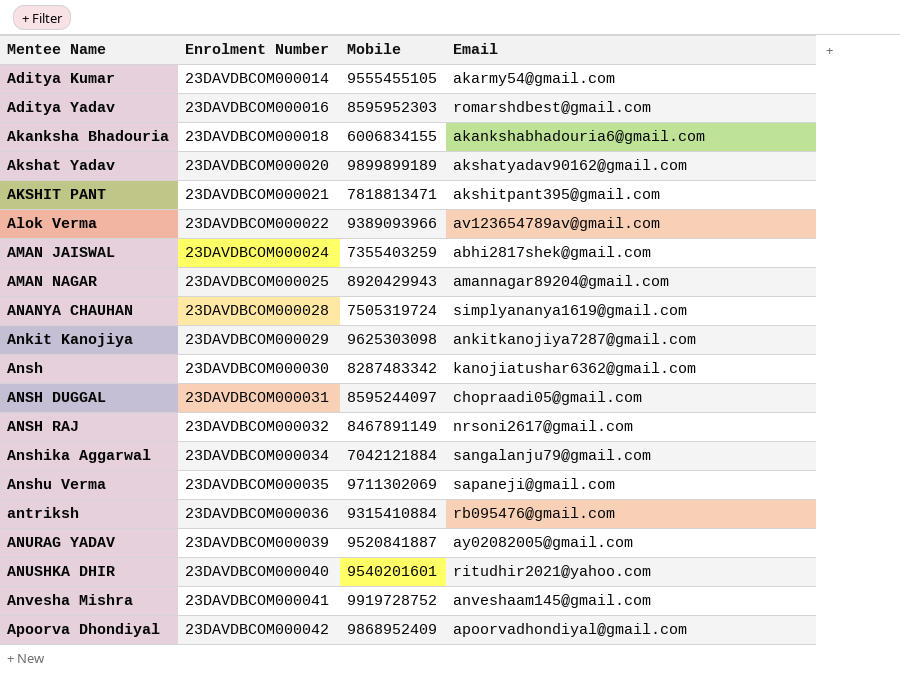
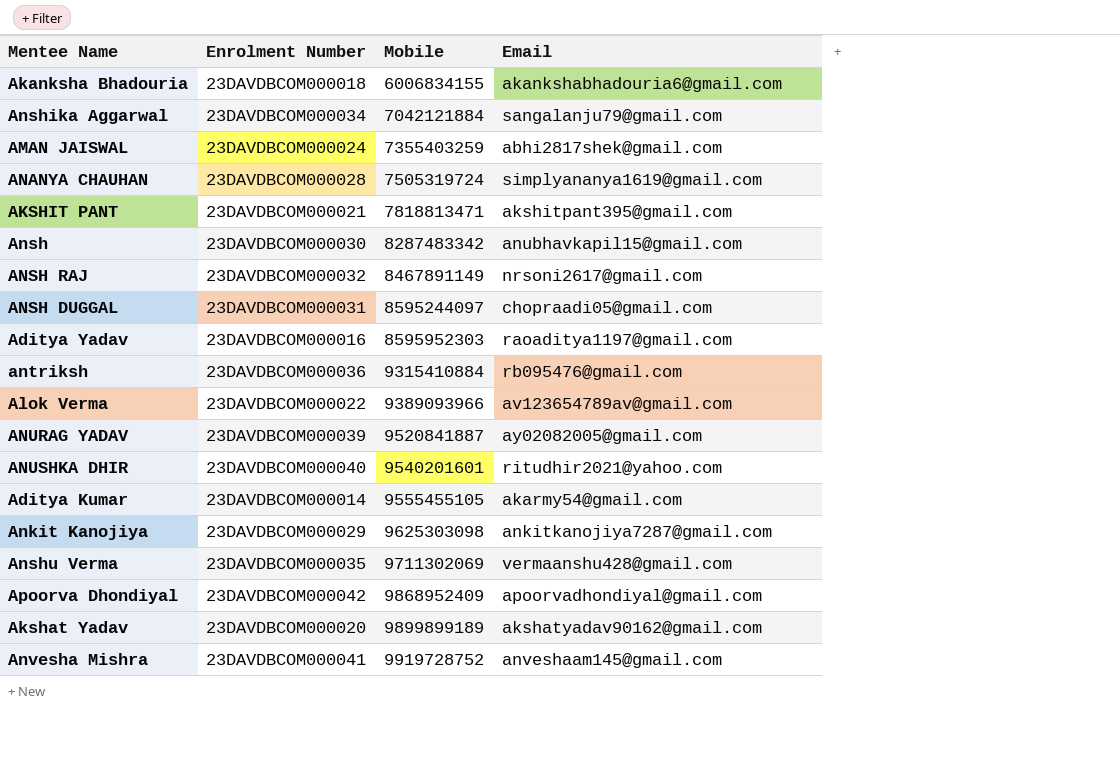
row order: Mentee Name ascending -> Mobile ascending
row AMAN NAGAR: 23DAVDBCOM000025 | 8920429943 | amannagar89204@gmail.com -> none
Ansh | Email: kanojiatushar6362@gmail.com -> anubhavkapil15@gmail.com
Aditya Yadav | Email: romarshdbest@gmail.com -> raoaditya1197@gmail.com
Anshu Verma | Email: sapaneji@gmail.com -> vermaanshu428@gmail.com

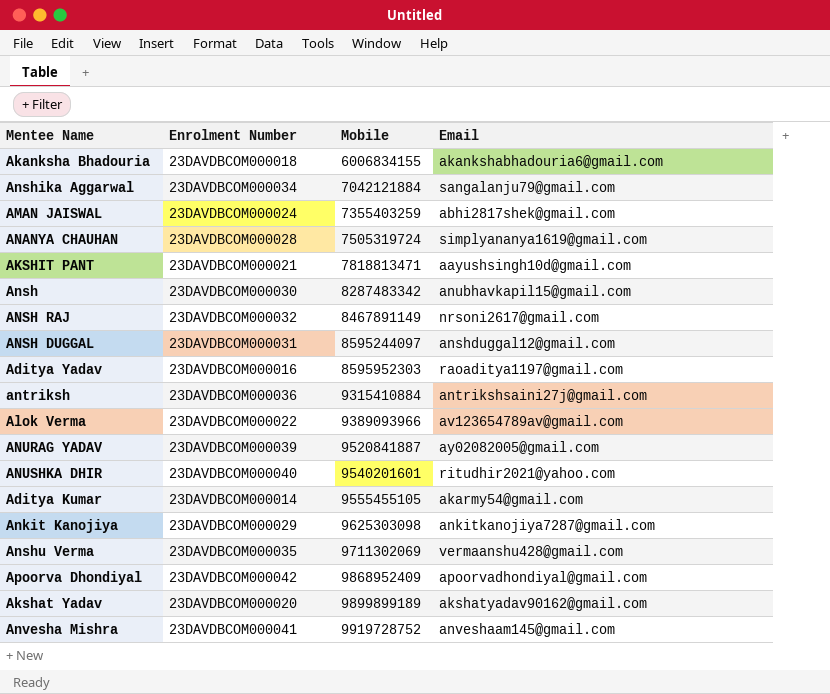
AKSHIT PANT | Email: akshitpant395@gmail.com -> aayushsingh10d@gmail.com
ANSH DUGGAL | Email: chopraadi05@gmail.com -> anshduggal12@gmail.com
antriksh | Email: rb095476@gmail.com -> antrikshsaini27j@gmail.com

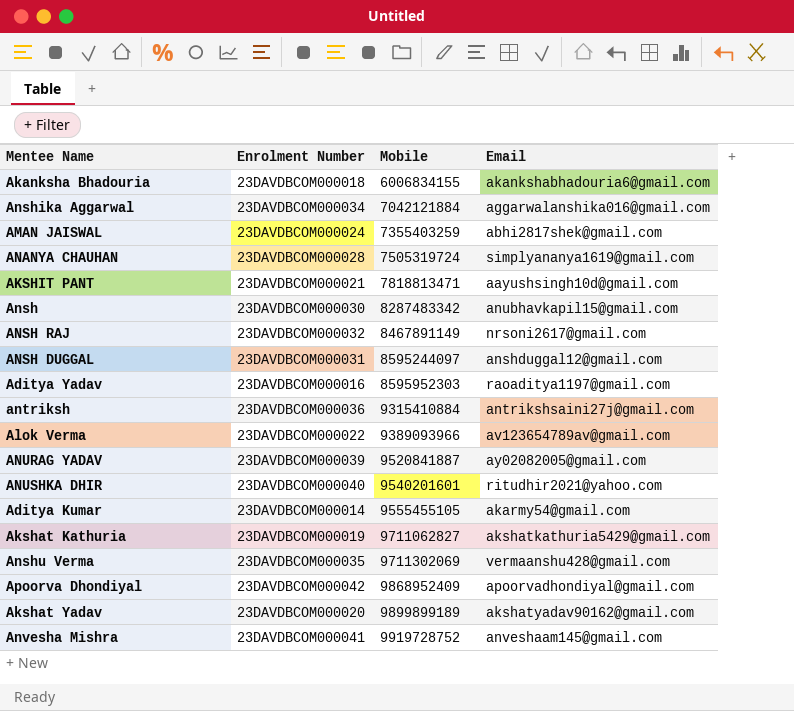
row Ankit Kanojiya: 23DAVDBCOM000029 | 9625303098 | ankitkanojiya7287@gmail.com -> none
Anshika Aggarwal | Email: sangalanju79@gmail.com -> aggarwalanshika016@gmail.com
row Akshat Kathuria: none -> 23DAVDBCOM000019 | 9711062827 | akshatkathuria5429@gmail.com

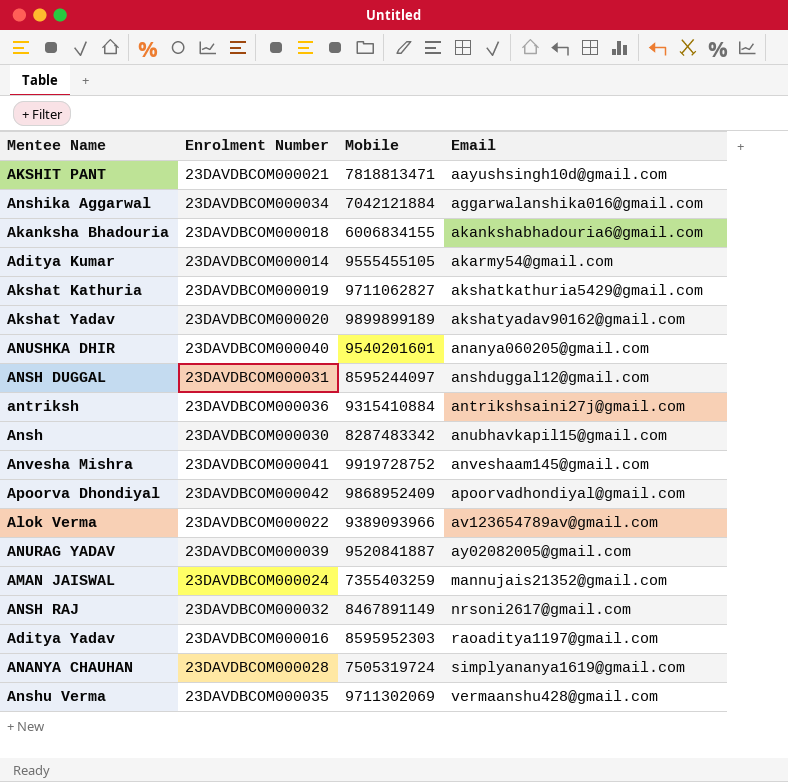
row order: Mobile ascending -> Email ascending
ANUSHKA DHIR | Email: ritudhir2021@yahoo.com -> ananya060205@gmail.com
AMAN JAISWAL | Email: abhi2817shek@gmail.com -> mannujais21352@gmail.com

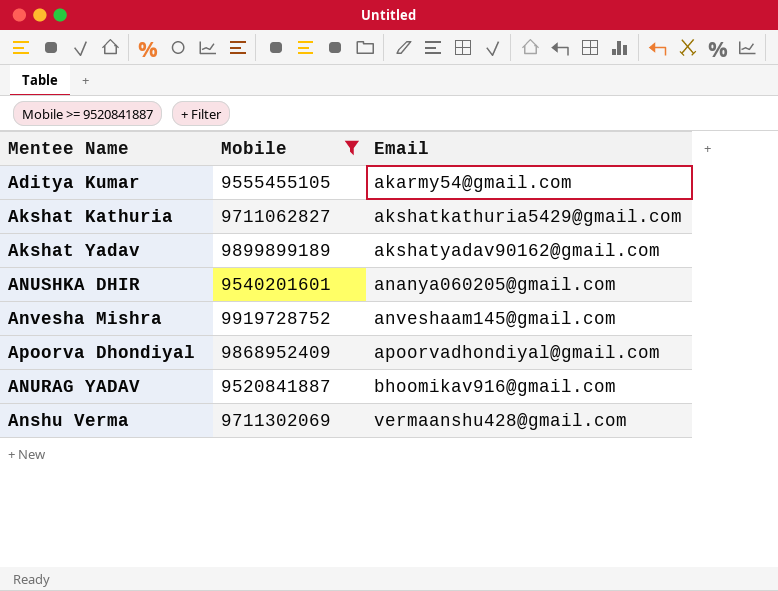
filter: none -> Mobile >= 9520841887
column Enrolment Number | position: 2 -> none
ANURAG YADAV | Email: ay02082005@gmail.com -> bhoomikav916@gmail.com

